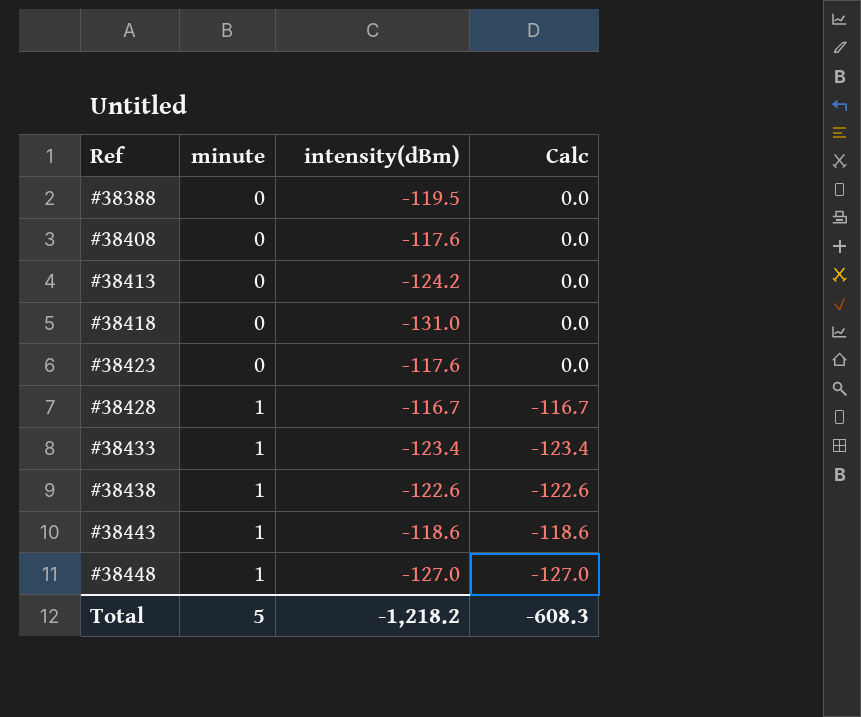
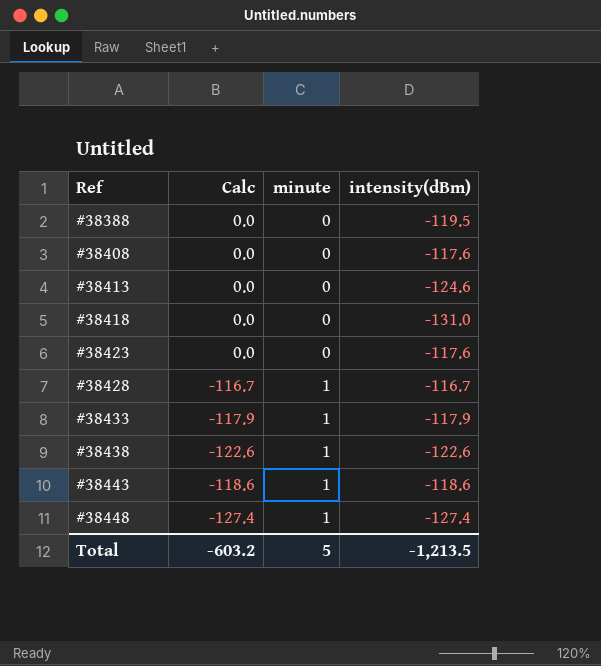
column Calc | position: 4 -> 2
#38413 | intensity(dBm): -124.2 -> -124.6
#38433 | Calc: -123.4 -> -117.9
#38433 | intensity(dBm): -123.4 -> -117.9
#38448 | Calc: -127.0 -> -127.4
#38448 | intensity(dBm): -127.0 -> -127.4
Total | Calc: -608.3 -> -603.2
Total | intensity(dBm): -1,218.2 -> -1,213.5

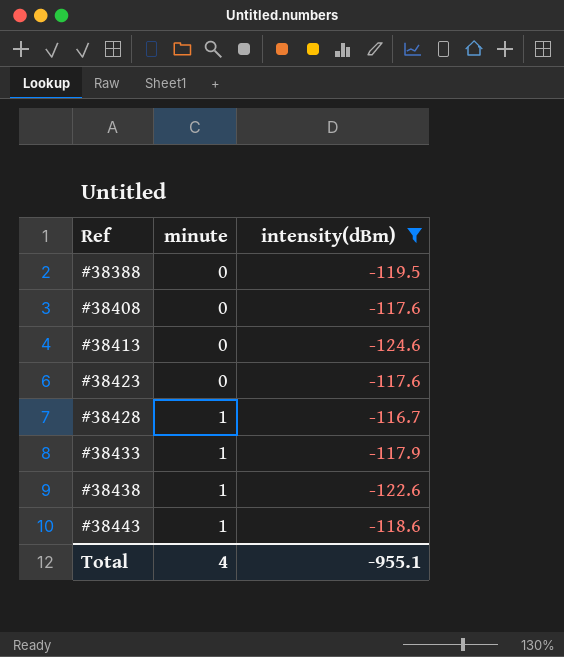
filter: none -> intensity(dBm) >= -124.6
column Calc | formula: [minute] * [intensity(dBm)] -> none
Total | minute: 5 -> 4
Total | intensity(dBm): -1,213.5 -> -955.1

